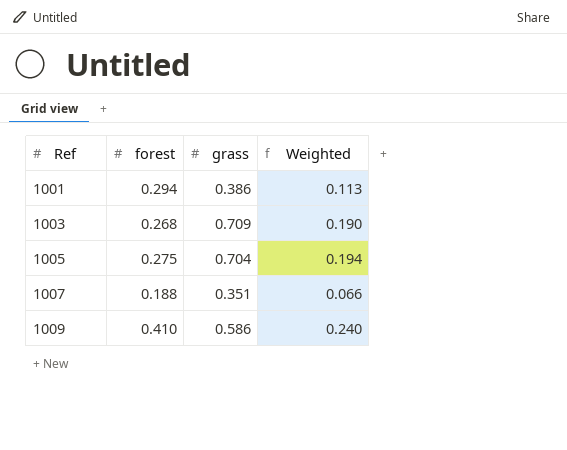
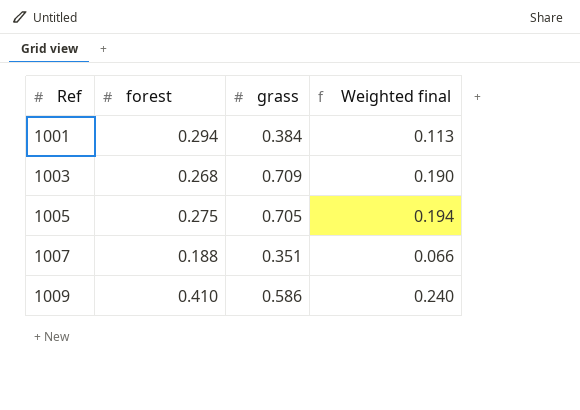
column name: Weighted -> Weighted final
1001 | grass: 0.386 -> 0.384
1005 | grass: 0.704 -> 0.705

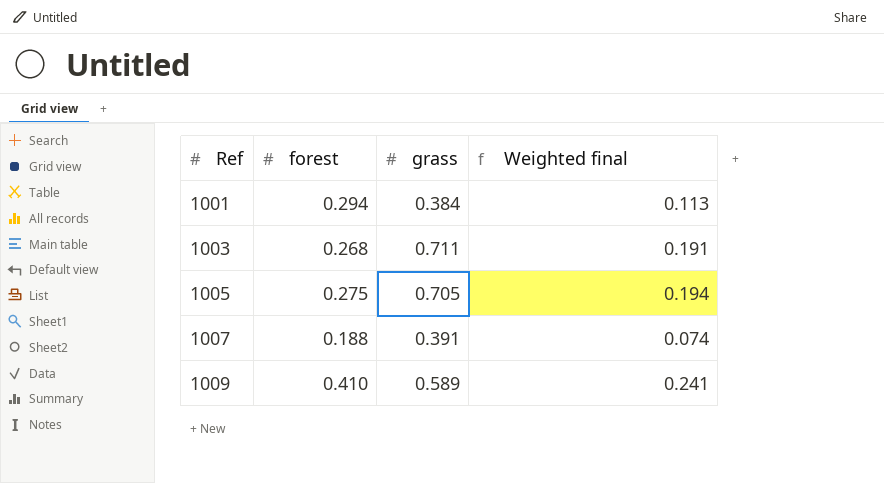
1003 | grass: 0.709 -> 0.711
1003 | Weighted final: 0.190 -> 0.191
1007 | grass: 0.351 -> 0.391
1007 | Weighted final: 0.066 -> 0.074
1009 | grass: 0.586 -> 0.589
1009 | Weighted final: 0.240 -> 0.241

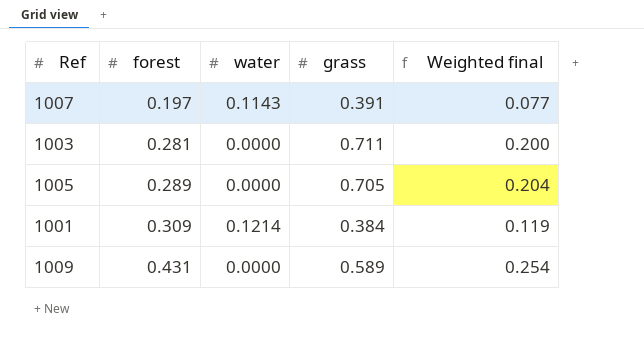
row order: Ref ascending -> forest ascending
column water | position: none -> 3
1007 | forest: 0.188 -> 0.197
1007 | Weighted final: 0.074 -> 0.077
1003 | forest: 0.268 -> 0.281
1003 | Weighted final: 0.191 -> 0.200
1005 | forest: 0.275 -> 0.289
1005 | Weighted final: 0.194 -> 0.204
1001 | forest: 0.294 -> 0.309
1001 | Weighted final: 0.113 -> 0.119
1009 | forest: 0.410 -> 0.431
1009 | Weighted final: 0.241 -> 0.254

